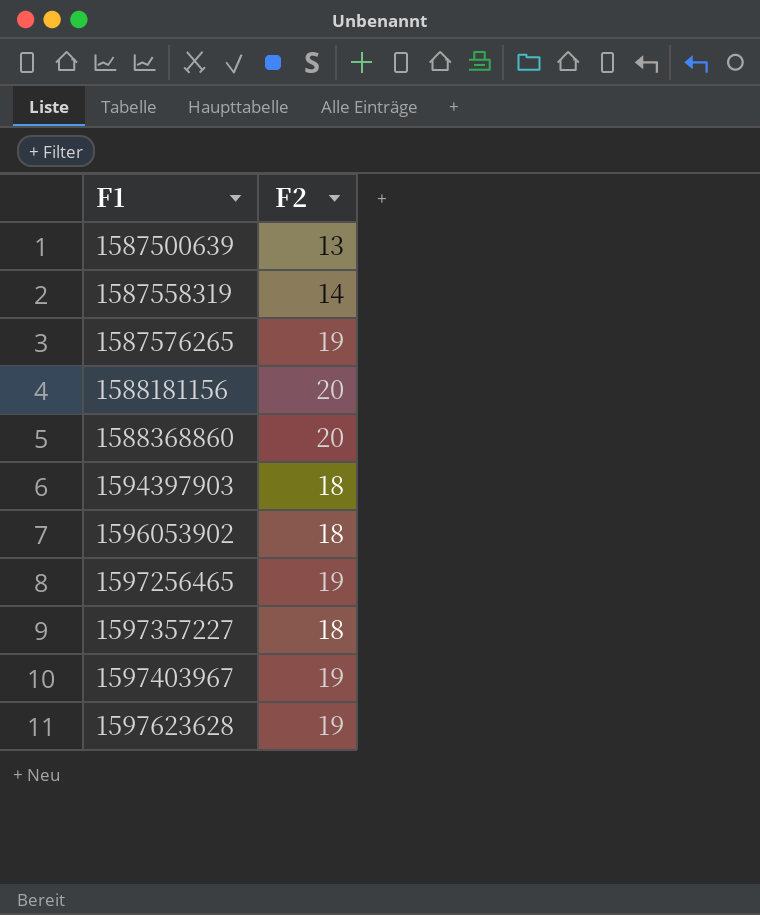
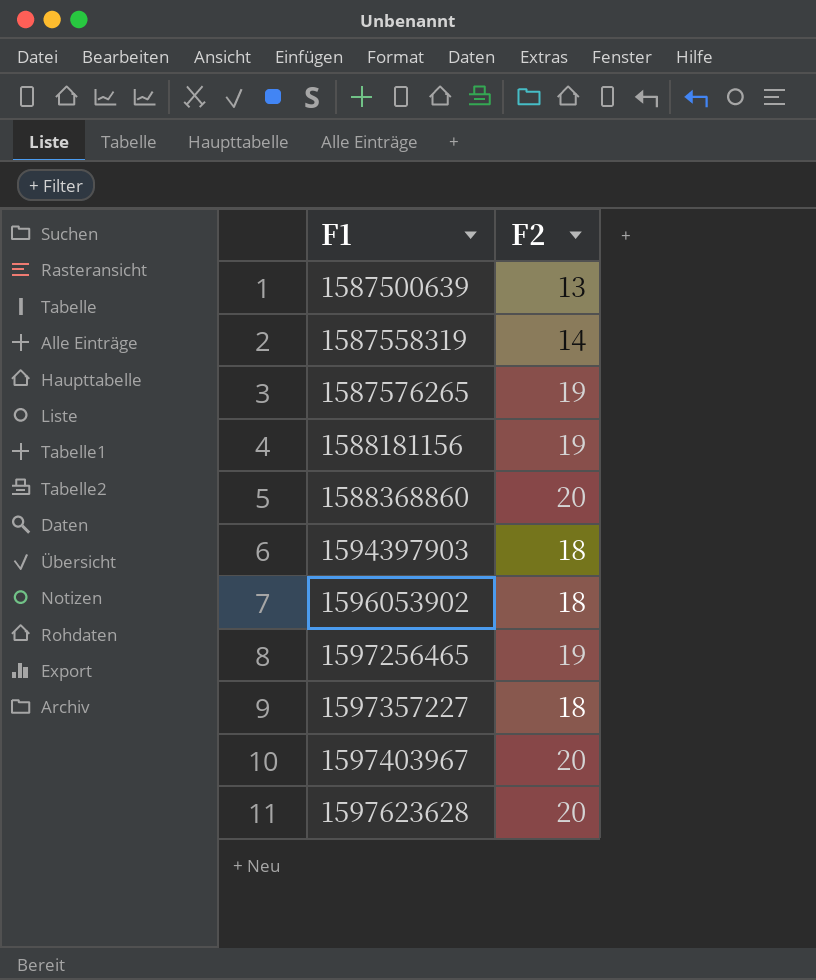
1588181156 | F2: 20 -> 19
1597403967 | F2: 19 -> 20
1597623628 | F2: 19 -> 20

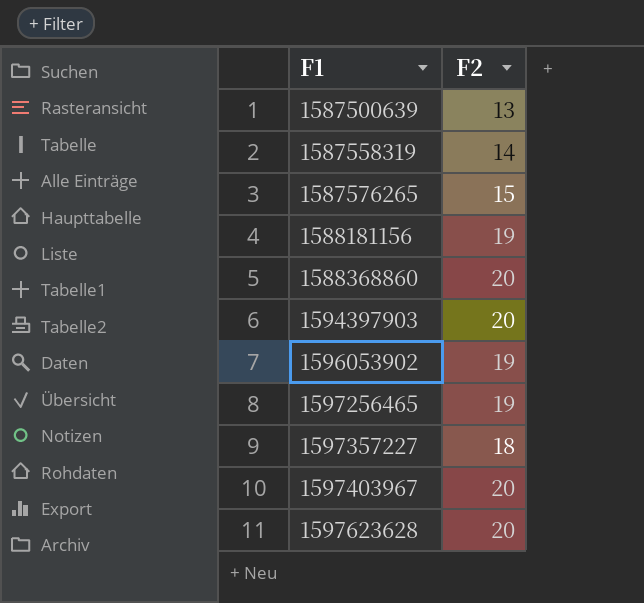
1587576265 | F2: 19 -> 15
1594397903 | F2: 18 -> 20
1596053902 | F2: 18 -> 19

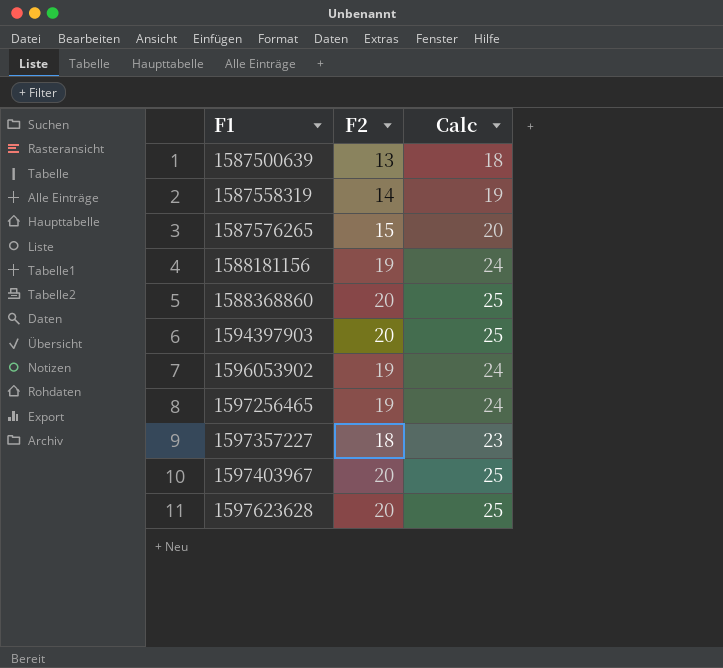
column Calc | formula: none -> [F2] + 5

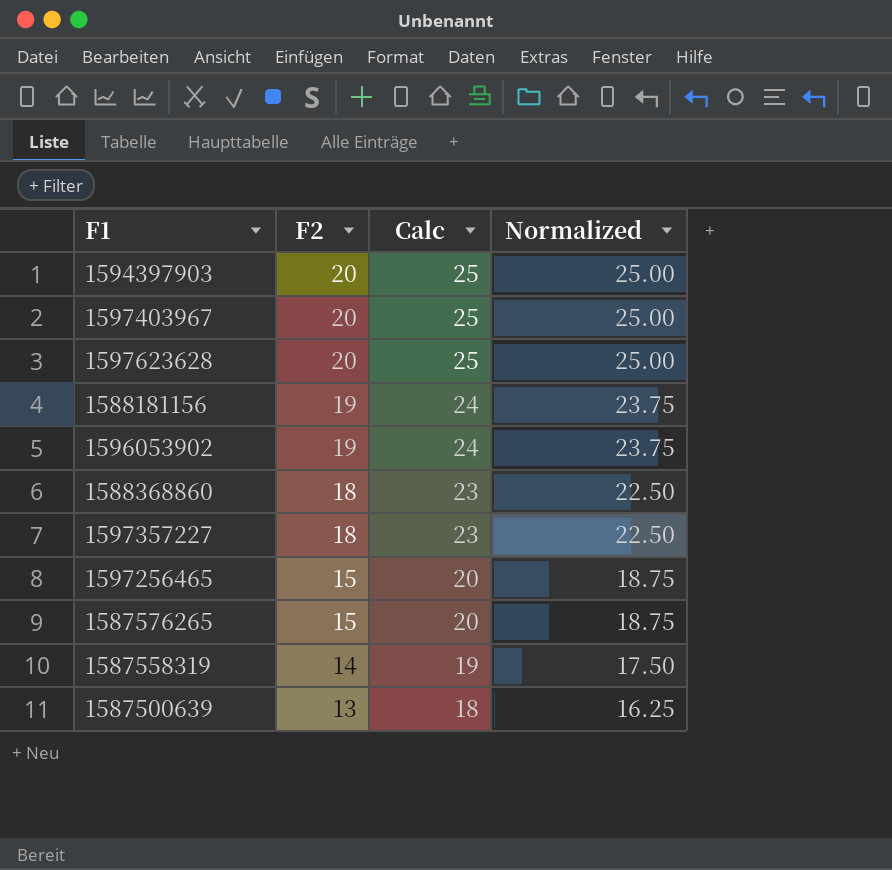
row order: F1 ascending -> F2 descending
column Normalized | formula: none -> [F2] * 1.25
1588368860 | F2: 20 -> 18
1588368860 | Calc: 25 -> 23
1597256465 | F2: 19 -> 15
1597256465 | Calc: 24 -> 20

